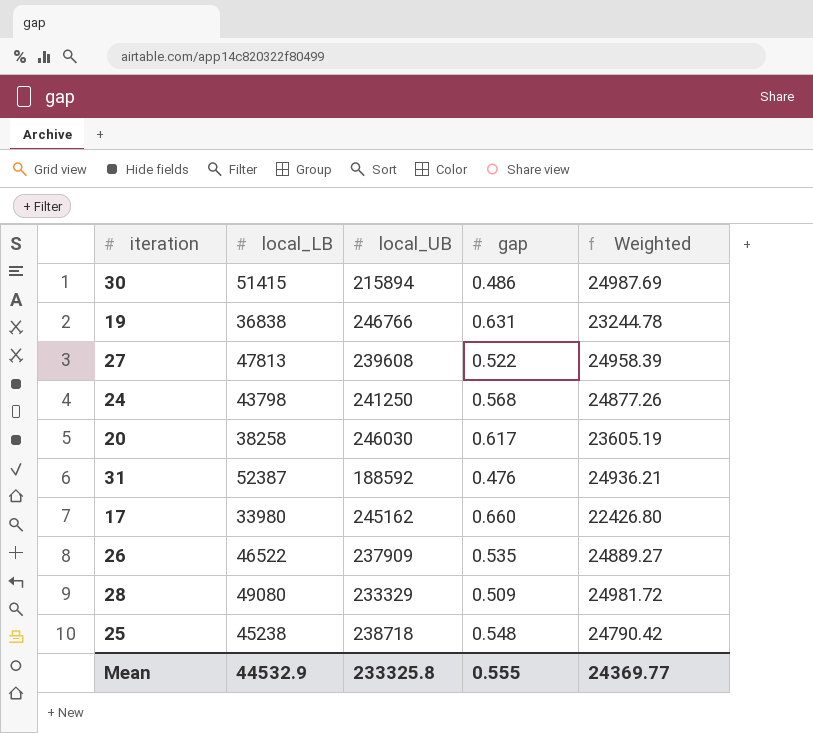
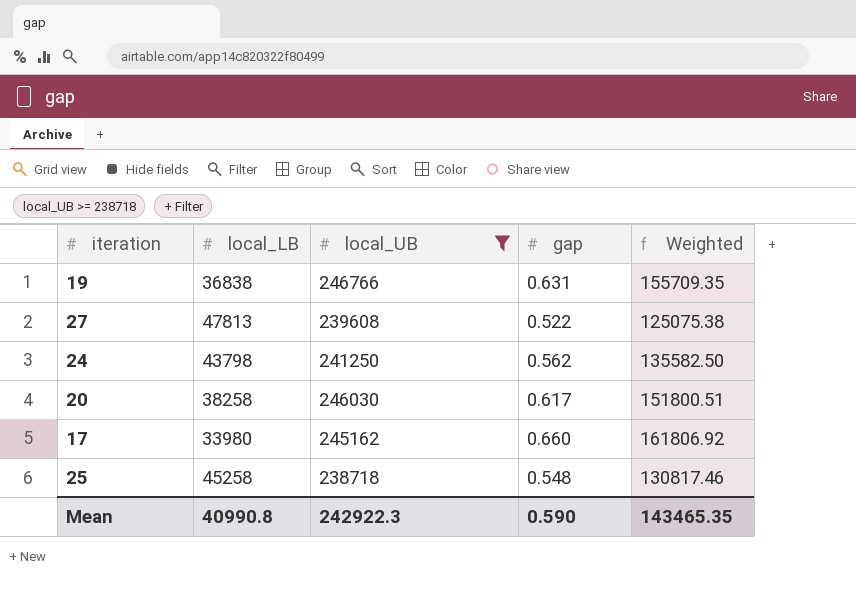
filter: none -> local_UB >= 238718
column Weighted | formula: [local_LB] * [gap] -> [local_UB] * [gap]
24 | gap: 0.568 -> 0.562
25 | local_LB: 45238 -> 45258
Mean | local_LB: 44532.9 -> 40990.8
Mean | local_UB: 233325.8 -> 242922.3
Mean | gap: 0.555 -> 0.590
Mean | Weighted: 24369.77 -> 143465.35

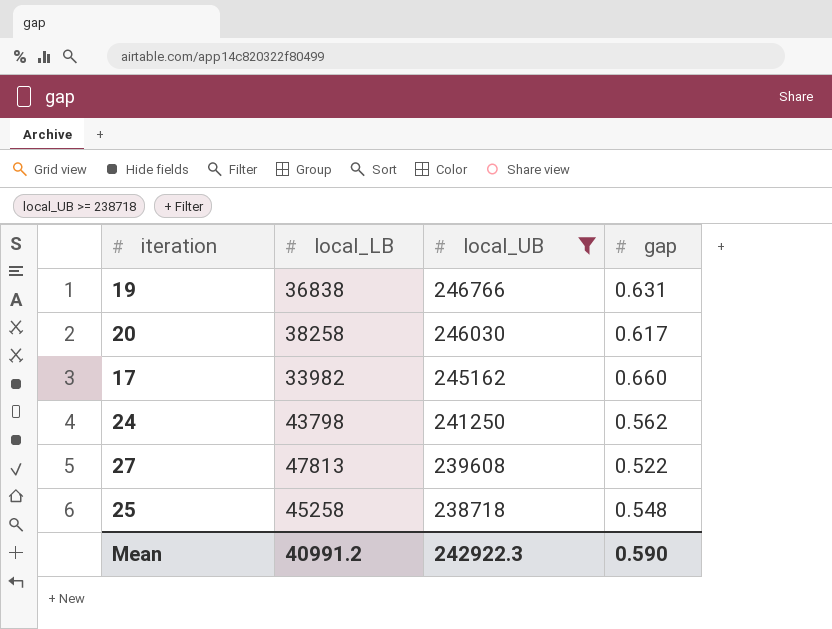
row order: none -> local_UB descending
column Weighted | formula: [local_UB] * [gap] -> none
17 | local_LB: 33980 -> 33982
Mean | local_LB: 40990.8 -> 40991.2

